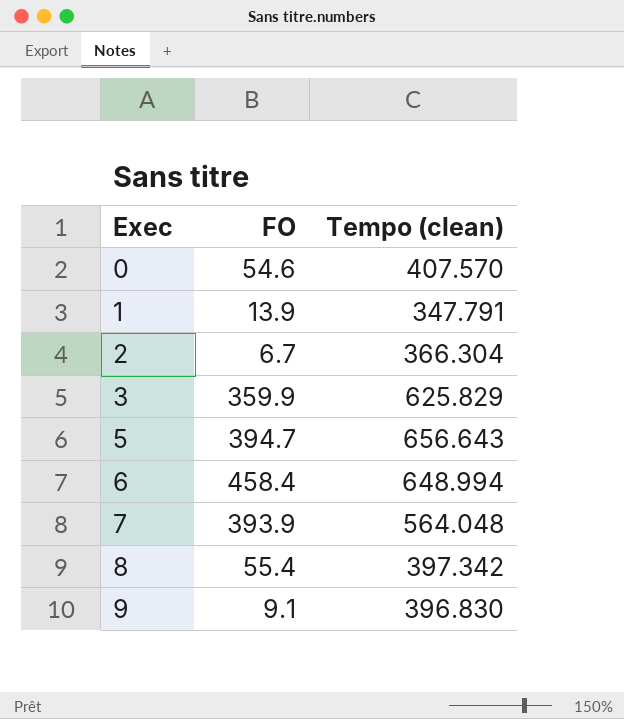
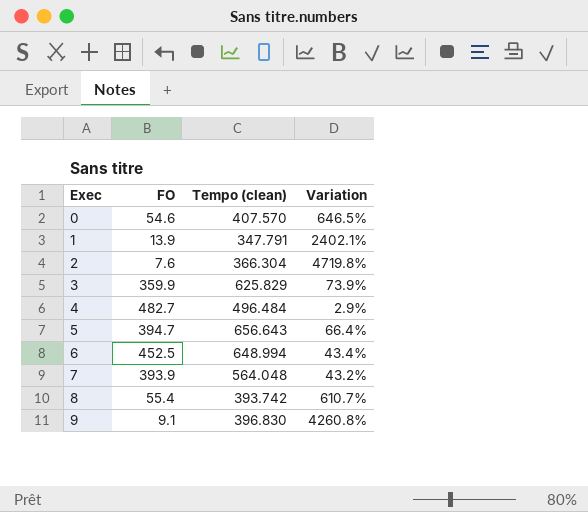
column Variation | formula: none -> ([Tempo (clean)] - [FO]) / [FO]
2 | FO: 6.7 -> 7.6
row 4: none -> 482.7 | 496.484 | 2.9%
6 | FO: 458.4 -> 452.5
8 | Tempo (clean): 397.342 -> 393.742

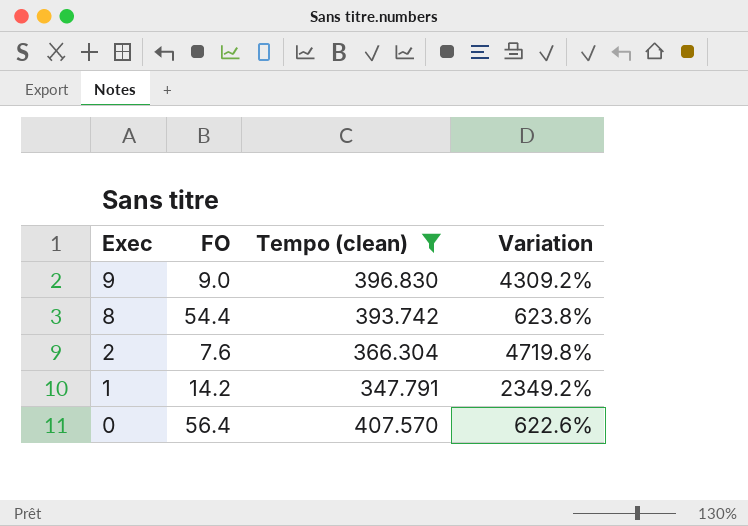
filter: none -> Tempo (clean) <= 407.570
row order: Exec ascending -> Exec descending
9 | FO: 9.1 -> 9.0
9 | Variation: 4260.8% -> 4309.2%
8 | FO: 55.4 -> 54.4
8 | Variation: 610.7% -> 623.8%
1 | FO: 13.9 -> 14.2
1 | Variation: 2402.1% -> 2349.2%
0 | FO: 54.6 -> 56.4
0 | Variation: 646.5% -> 622.6%

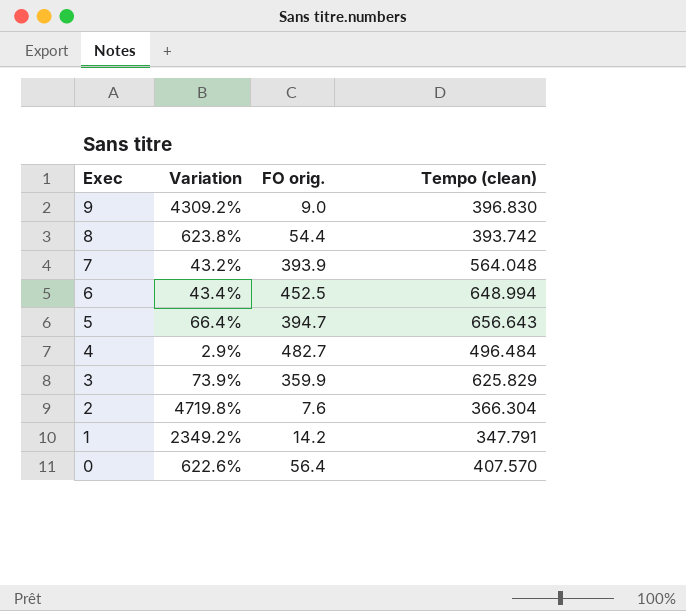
filter: Tempo (clean) <= 407.570 -> none
column Variation | position: 4 -> 2
column name: FO -> FO orig.

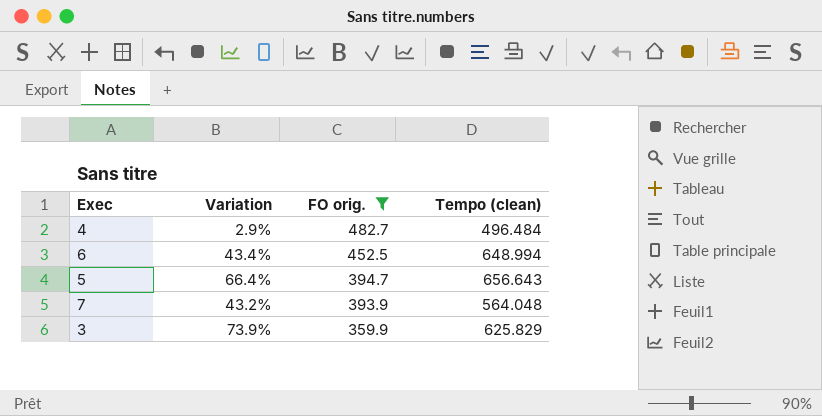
filter: none -> FO orig. >= 359.9
row order: Exec descending -> FO orig. descending

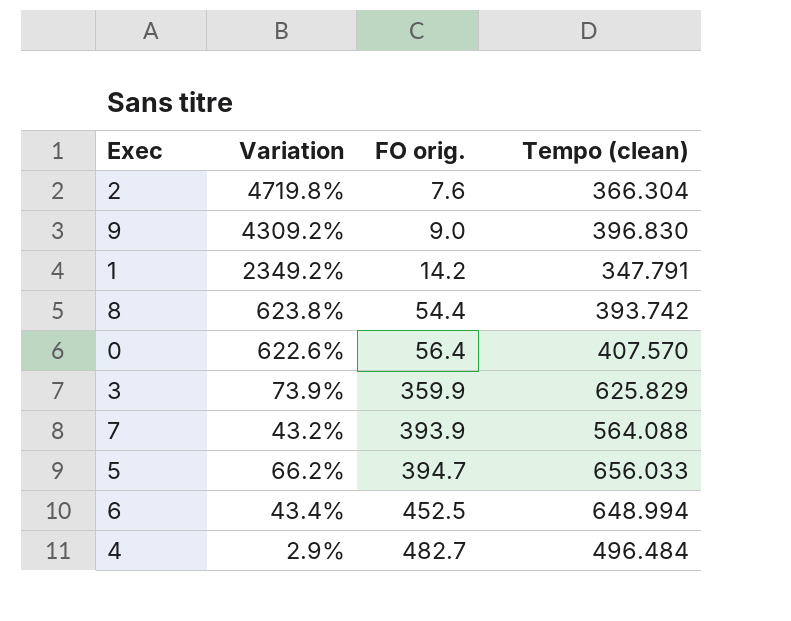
filter: FO orig. >= 359.9 -> none
row order: FO orig. descending -> FO orig. ascending
7 | Tempo (clean): 564.048 -> 564.088
5 | Variation: 66.4% -> 66.2%
5 | Tempo (clean): 656.643 -> 656.033

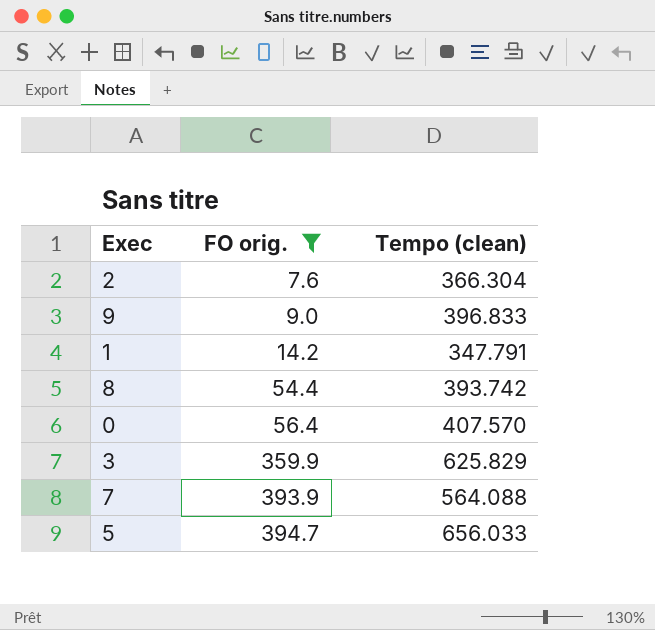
filter: none -> FO orig. <= 394.7
column Variation | formula: ([Tempo (clean)] - [FO orig.]) / [FO orig.] -> none
9 | Tempo (clean): 396.830 -> 396.833

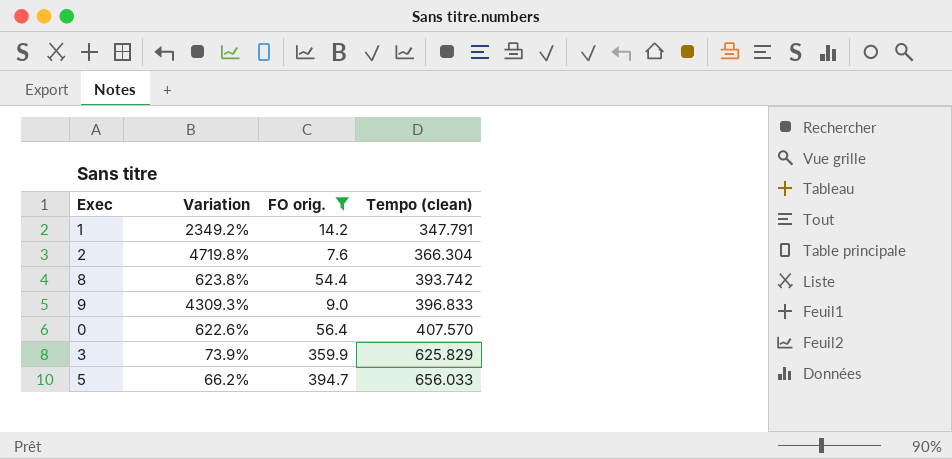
row order: FO orig. ascending -> Tempo (clean) ascending
column Variation | formula: none -> ([Tempo (clean)] - [FO orig.]) / [FO orig.]
row 7: 393.9 | 564.088 -> none

